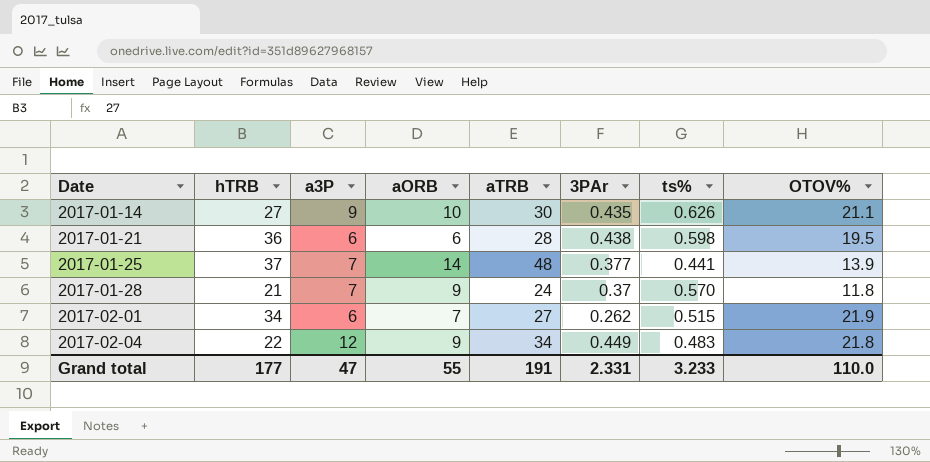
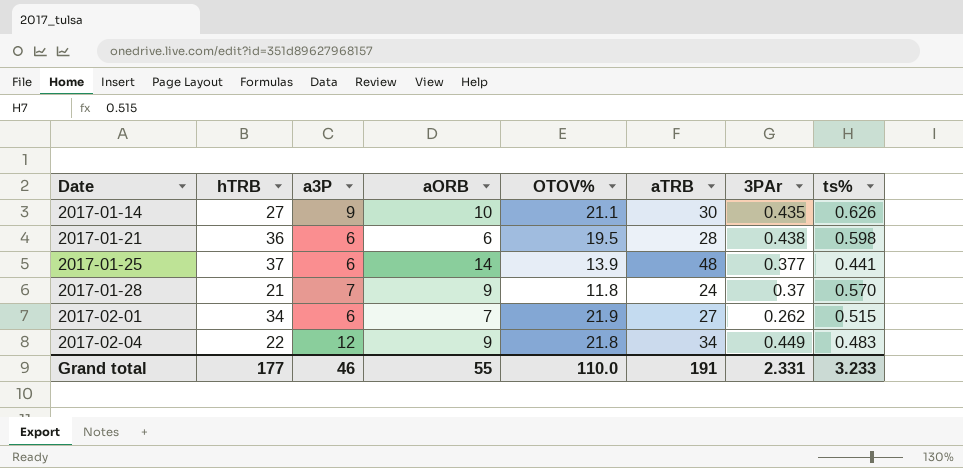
column OTOV% | position: 8 -> 5
2017-01-25 | a3P: 7 -> 6
Grand total | a3P: 47 -> 46

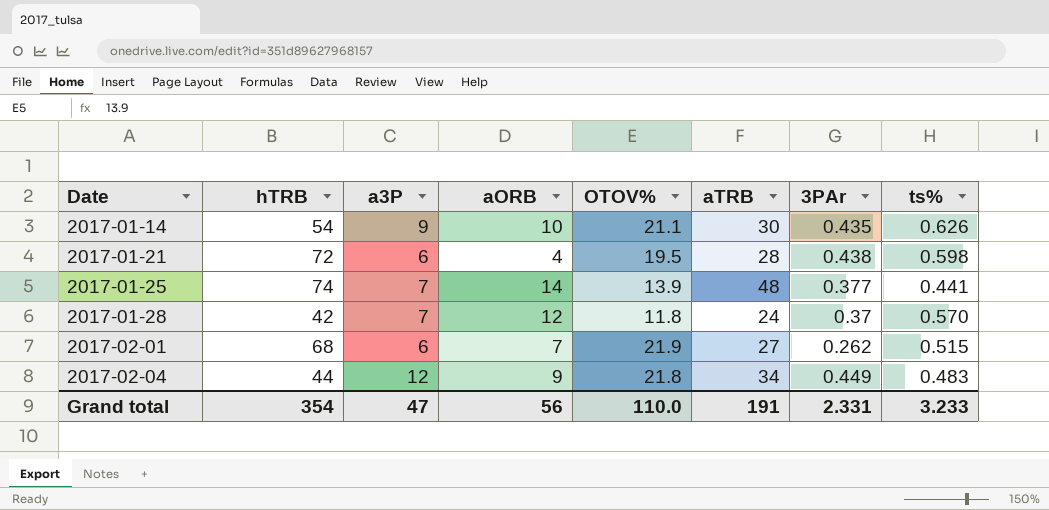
2017-01-14 | hTRB: 27 -> 54
2017-01-21 | hTRB: 36 -> 72
2017-01-21 | aORB: 6 -> 4
2017-01-25 | hTRB: 37 -> 74
2017-01-25 | a3P: 6 -> 7
2017-01-28 | hTRB: 21 -> 42
2017-01-28 | aORB: 9 -> 12
2017-02-01 | hTRB: 34 -> 68
2017-02-04 | hTRB: 22 -> 44
Grand total | hTRB: 177 -> 354
Grand total | a3P: 46 -> 47
Grand total | aORB: 55 -> 56

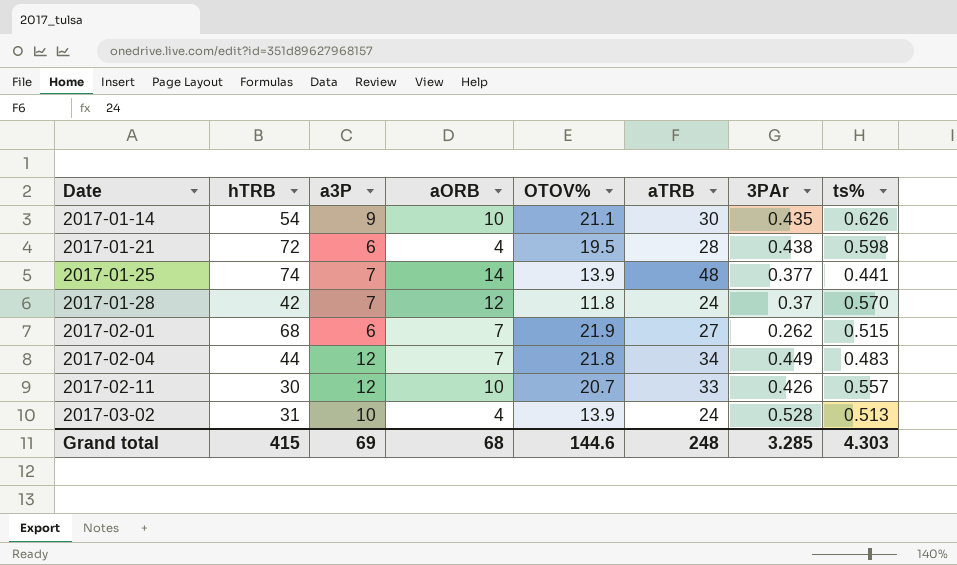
2017-02-04 | aORB: 9 -> 7
row 2017-02-11: none -> 30 | 12 | 10 | 20.7 | 33 | 0.426 | 0.557
row 2017-03-02: none -> 31 | 10 | 4 | 13.9 | 24 | 0.528 | 0.513
Grand total | hTRB: 354 -> 415
Grand total | a3P: 47 -> 69
Grand total | aORB: 56 -> 68
Grand total | OTOV%: 110.0 -> 144.6
Grand total | aTRB: 191 -> 248
Grand total | 3PAr: 2.331 -> 3.285
Grand total | ts%: 3.233 -> 4.303

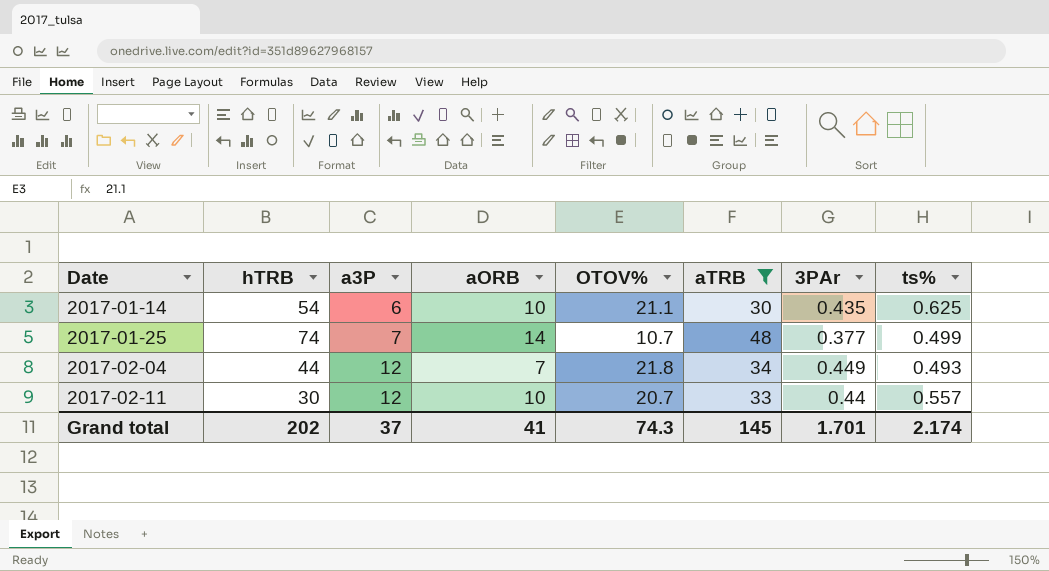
filter: none -> aTRB >= 30
2017-01-14 | a3P: 9 -> 6
2017-01-14 | ts%: 0.626 -> 0.625
2017-01-25 | OTOV%: 13.9 -> 10.7
2017-01-25 | ts%: 0.441 -> 0.499
2017-02-04 | ts%: 0.483 -> 0.493
2017-02-11 | 3PAr: 0.426 -> 0.44
Grand total | hTRB: 415 -> 202
Grand total | a3P: 69 -> 37
Grand total | aORB: 68 -> 41
Grand total | OTOV%: 144.6 -> 74.3
Grand total | aTRB: 248 -> 145
Grand total | 3PAr: 3.285 -> 1.701
Grand total | ts%: 4.303 -> 2.174

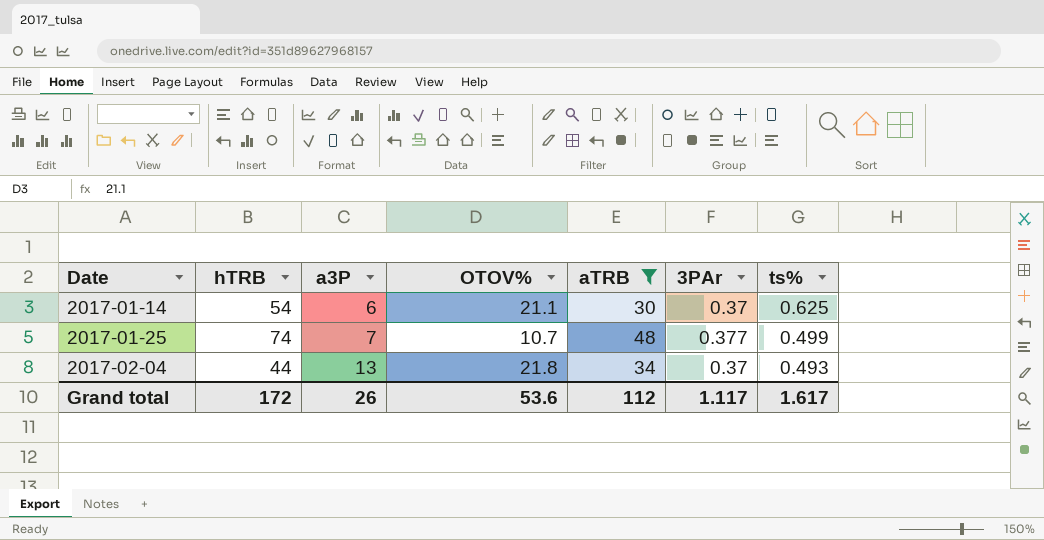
column aORB | position: 4 -> none
row 2017-02-11: 30 | 12 | 10 | 20.7 | 33 | 0.44 | 0.557 -> none
2017-01-14 | 3PAr: 0.435 -> 0.37
2017-02-04 | a3P: 12 -> 13
2017-02-04 | 3PAr: 0.449 -> 0.37
Grand total | hTRB: 202 -> 172
Grand total | a3P: 37 -> 26
Grand total | OTOV%: 74.3 -> 53.6
Grand total | aTRB: 145 -> 112
Grand total | 3PAr: 1.701 -> 1.117
Grand total | ts%: 2.174 -> 1.617

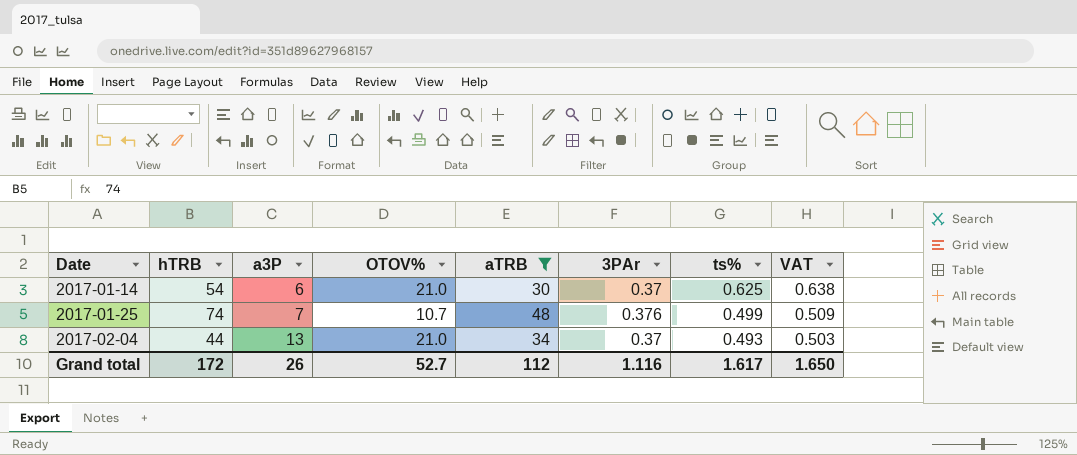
column VAT | formula: none -> [ts%] * 1.02
2017-01-14 | OTOV%: 21.1 -> 21.0
2017-01-25 | 3PAr: 0.377 -> 0.376
2017-02-04 | OTOV%: 21.8 -> 21.0
Grand total | OTOV%: 53.6 -> 52.7
Grand total | 3PAr: 1.117 -> 1.116

